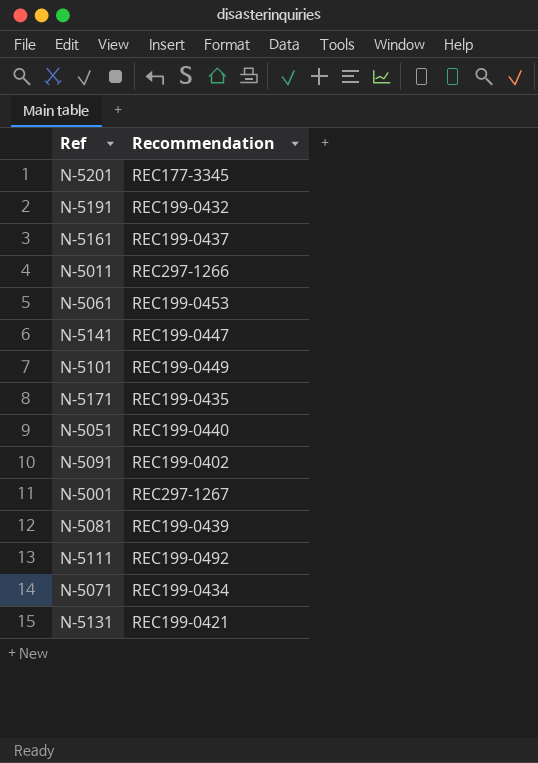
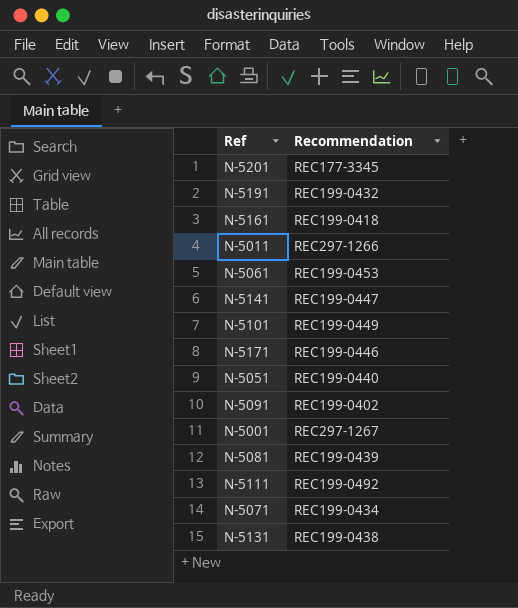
N-5161 | Recommendation: REC199-0437 -> REC199-0418
N-5171 | Recommendation: REC199-0435 -> REC199-0446
N-5131 | Recommendation: REC199-0421 -> REC199-0438

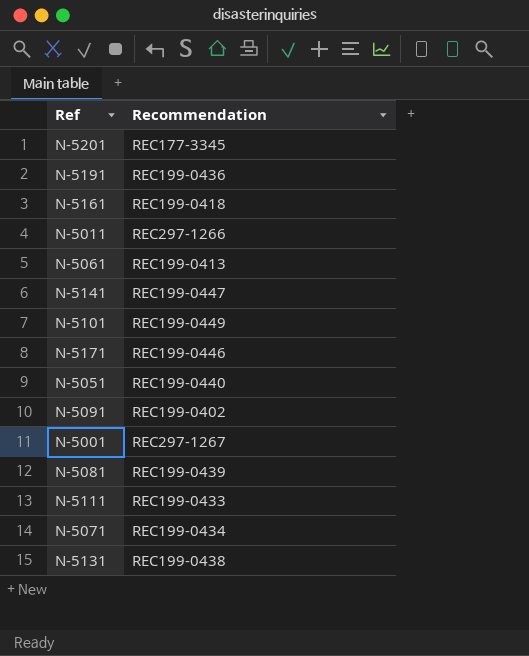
N-5191 | Recommendation: REC199-0432 -> REC199-0436
N-5061 | Recommendation: REC199-0453 -> REC199-0413
N-5111 | Recommendation: REC199-0492 -> REC199-0433

